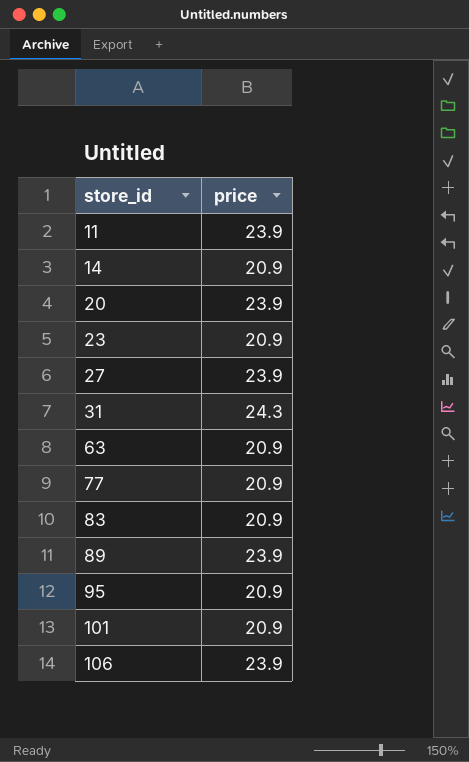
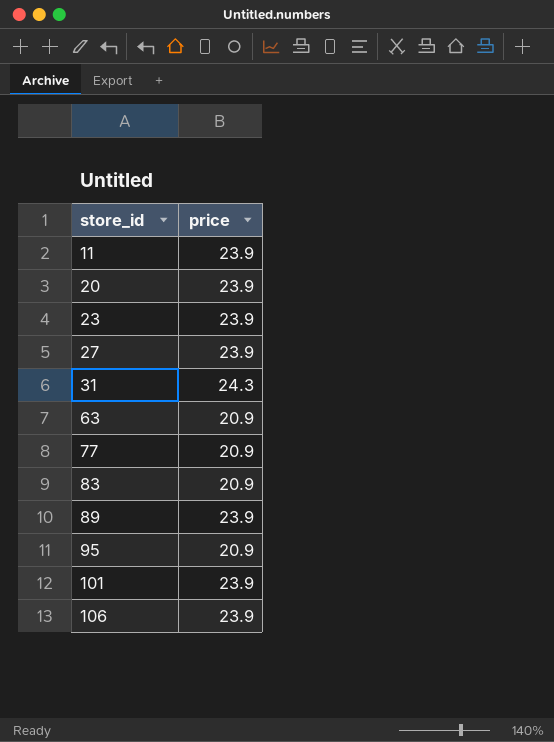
row 14: 20.9 -> none
23 | price: 20.9 -> 23.9
101 | price: 20.9 -> 23.9

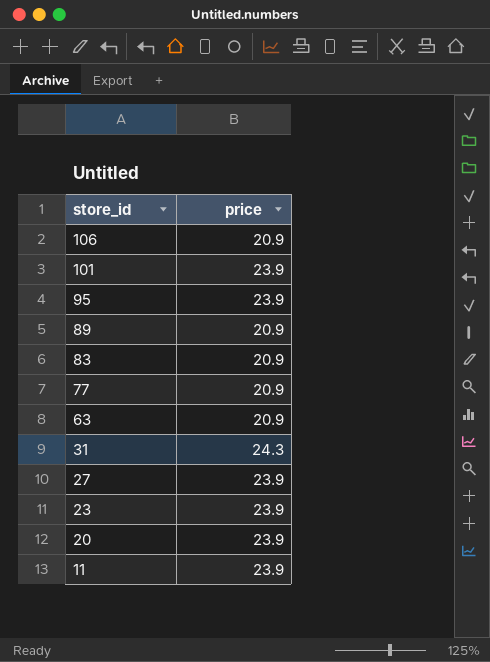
row order: store_id ascending -> store_id descending
106 | price: 23.9 -> 20.9
95 | price: 20.9 -> 23.9
89 | price: 23.9 -> 20.9

